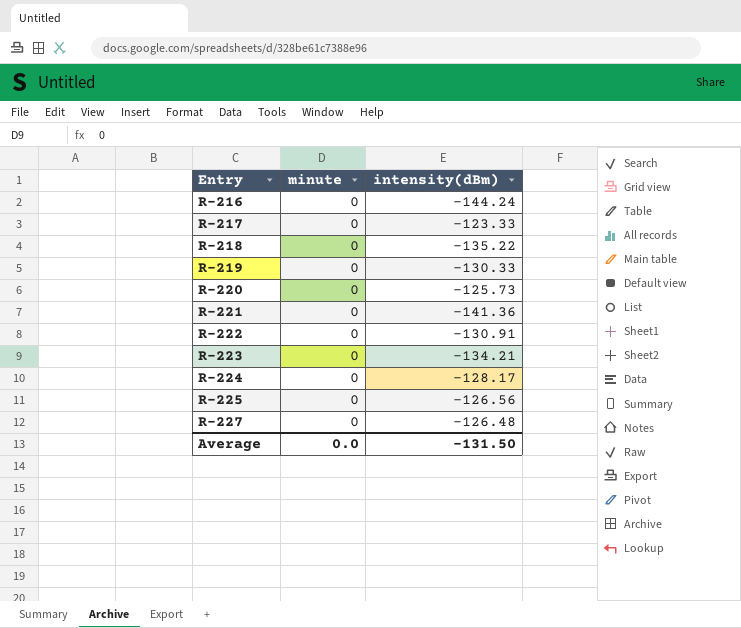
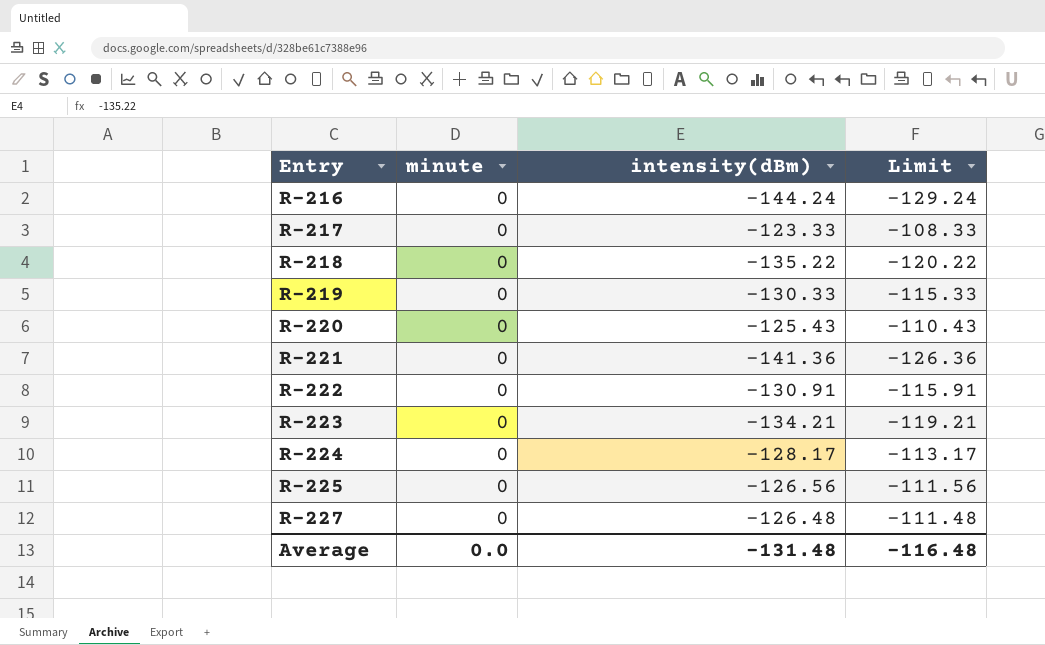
column Limit | formula: none -> [intensity(dBm)] + 15
R-220 | intensity(dBm): -125.73 -> -125.43
Average | intensity(dBm): -131.50 -> -131.48

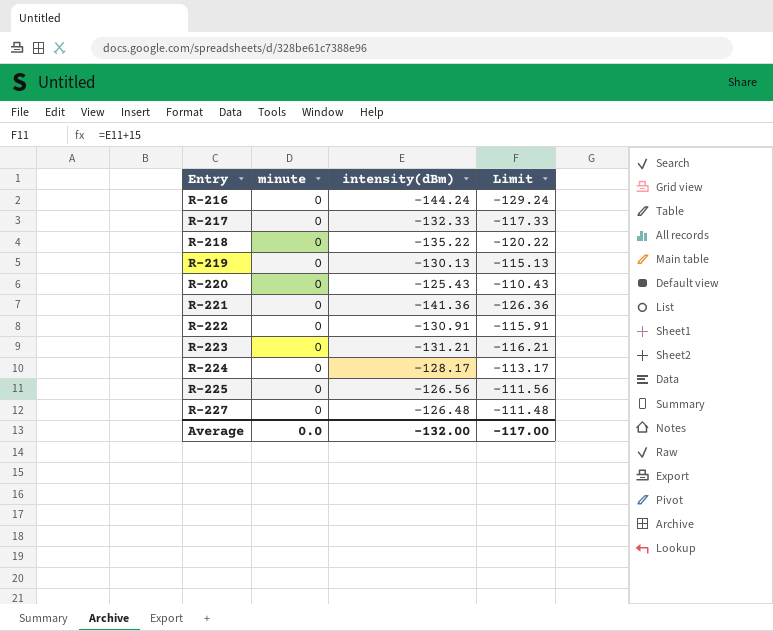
R-217 | intensity(dBm): -123.33 -> -132.33
R-217 | Limit: -108.33 -> -117.33
R-219 | intensity(dBm): -130.33 -> -130.13
R-219 | Limit: -115.33 -> -115.13
R-223 | intensity(dBm): -134.21 -> -131.21
R-223 | Limit: -119.21 -> -116.21
Average | intensity(dBm): -131.48 -> -132.00
Average | Limit: -116.48 -> -117.00

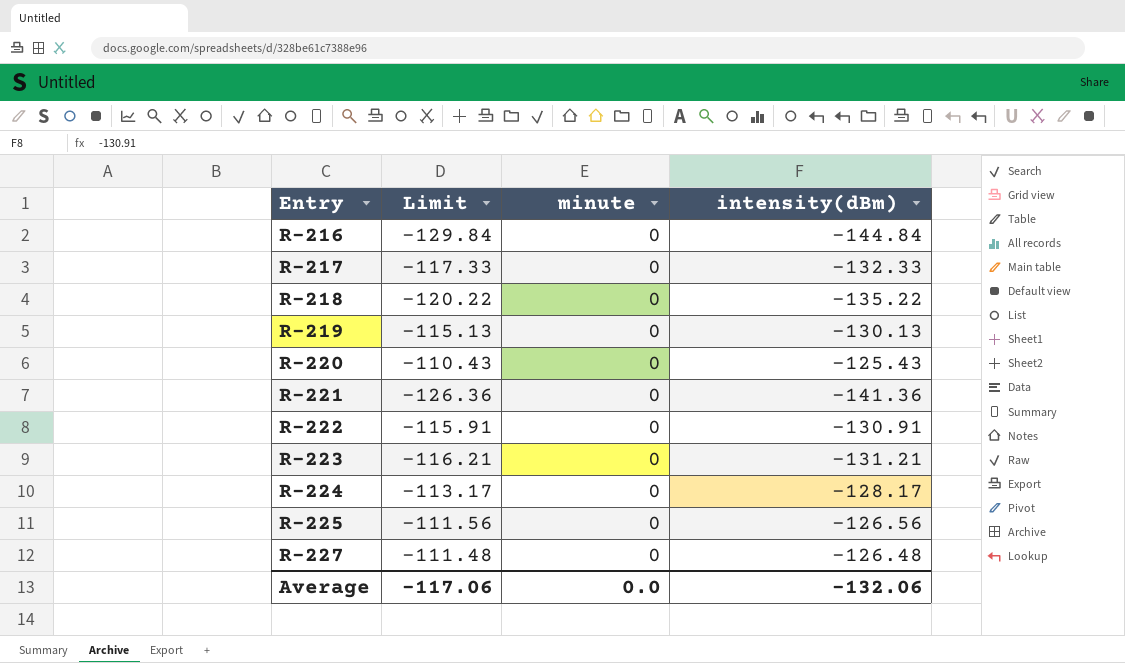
column Limit | position: 4 -> 2
R-216 | Limit: -129.24 -> -129.84
R-216 | intensity(dBm): -144.24 -> -144.84
Average | Limit: -117.00 -> -117.06
Average | intensity(dBm): -132.00 -> -132.06

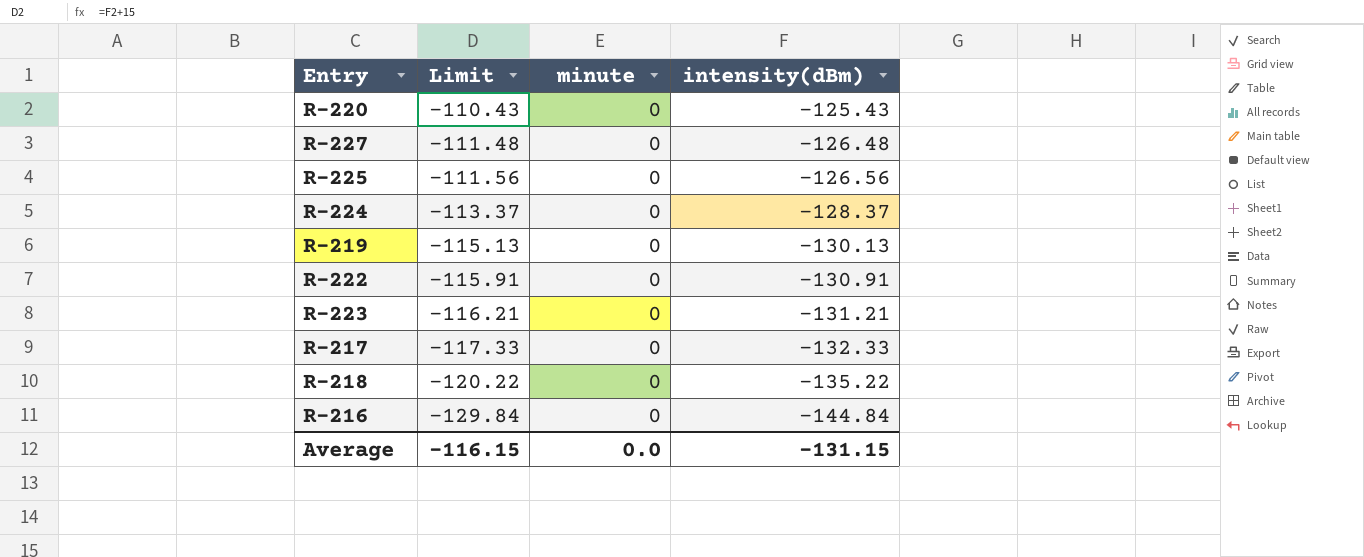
row order: Entry ascending -> Limit descending
row R-221: -126.36 | 0 | -141.36 -> none
R-224 | Limit: -113.17 -> -113.37
R-224 | intensity(dBm): -128.17 -> -128.37
Average | Limit: -117.06 -> -116.15
Average | intensity(dBm): -132.06 -> -131.15

